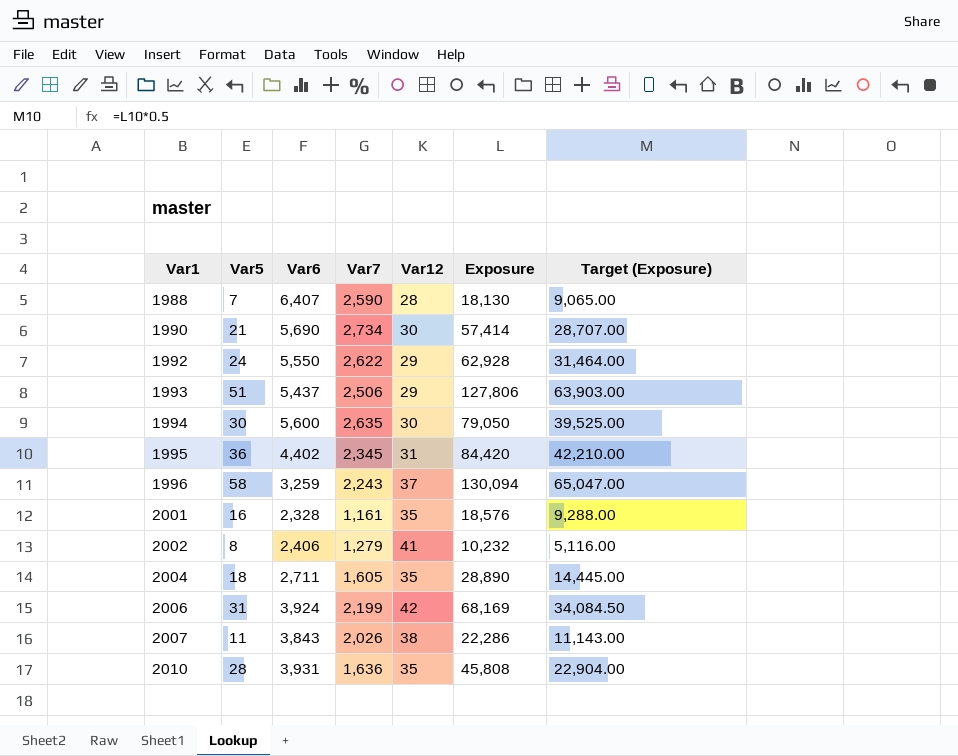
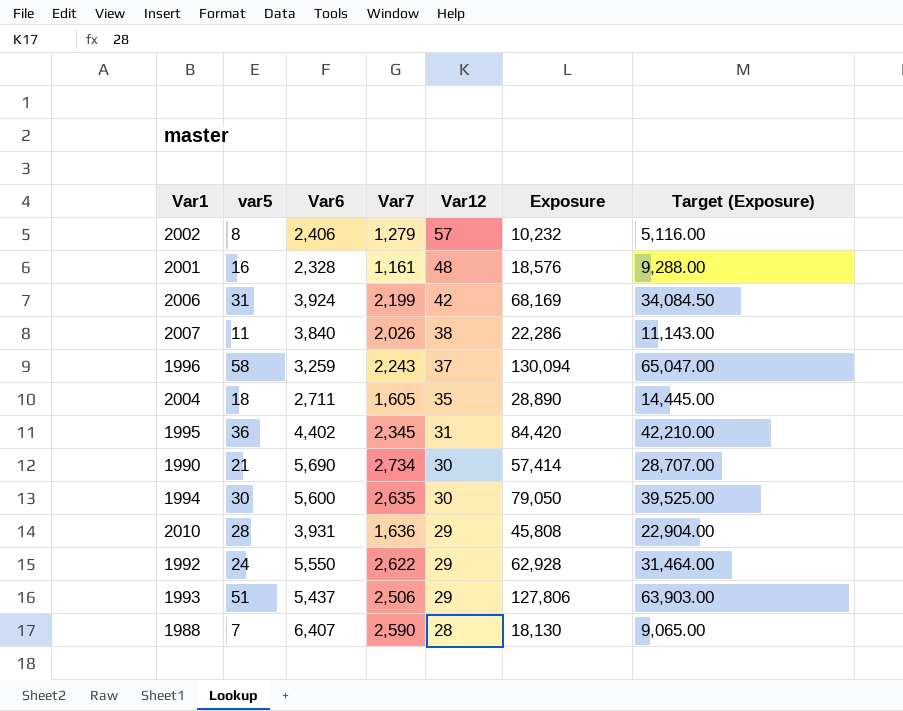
row order: Var1 ascending -> Var12 descending
column name: Var5 -> var5
2002 | Var12: 41 -> 57
2001 | Var12: 35 -> 48
2007 | Var6: 3,843 -> 3,840
2010 | Var12: 35 -> 29

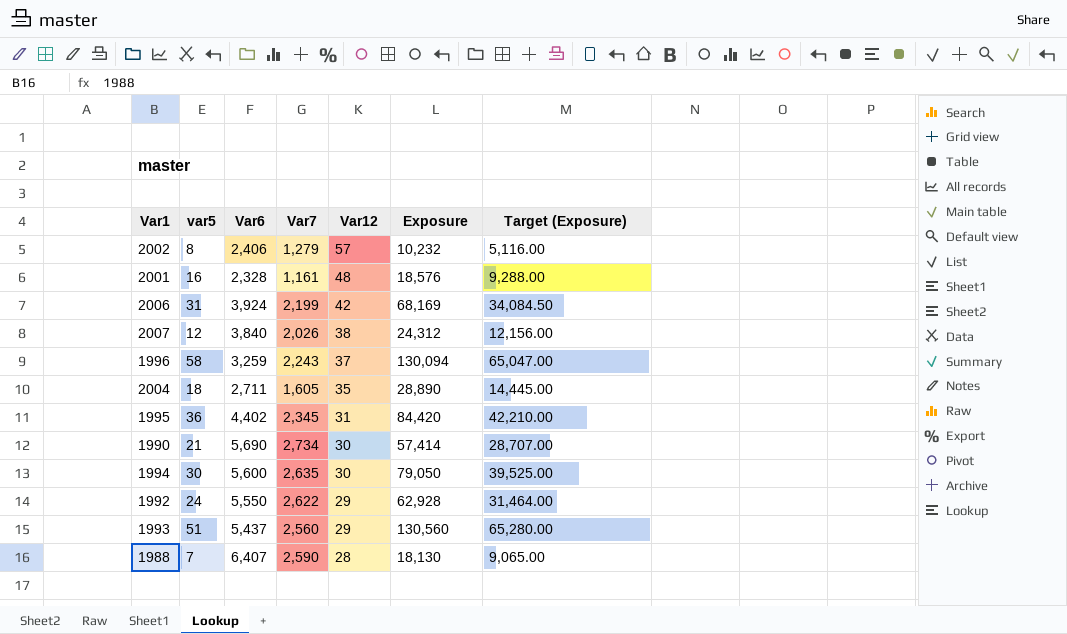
row 2010: 28 | 3,931 | 1,636 | 29 | 45,808 | 22,904.00 -> none
2007 | var5: 11 -> 12
2007 | Exposure: 22,286 -> 24,312
2007 | Target (Exposure): 11,143.00 -> 12,156.00
1993 | Var7: 2,506 -> 2,560
1993 | Exposure: 127,806 -> 130,560
1993 | Target (Exposure): 63,903.00 -> 65,280.00

